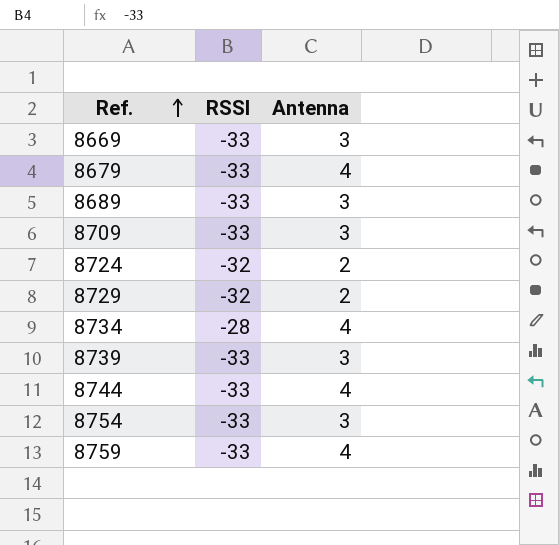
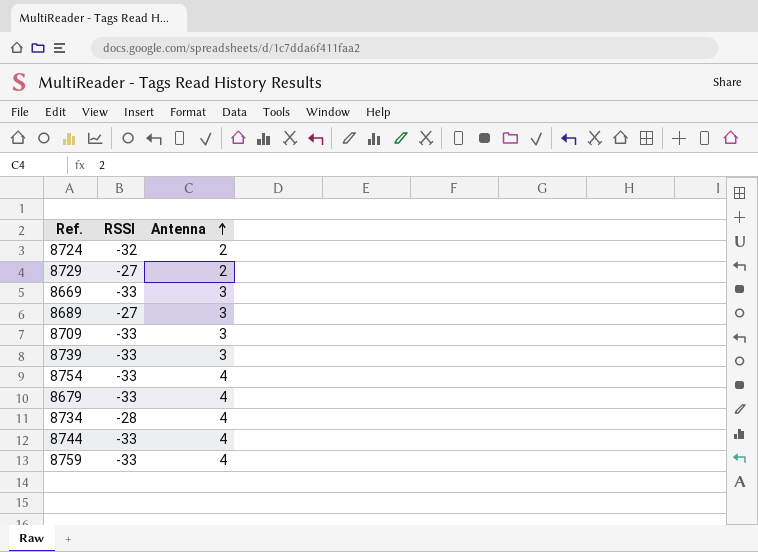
row order: Ref. ascending -> Antenna ascending
8729 | RSSI: -32 -> -27
8689 | RSSI: -33 -> -27
8754 | Antenna: 3 -> 4

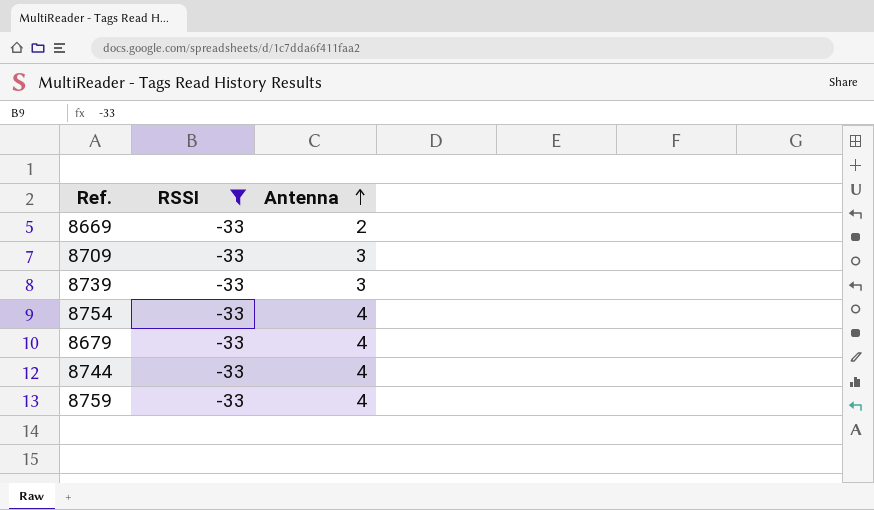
filter: none -> RSSI = -33
8669 | Antenna: 3 -> 2

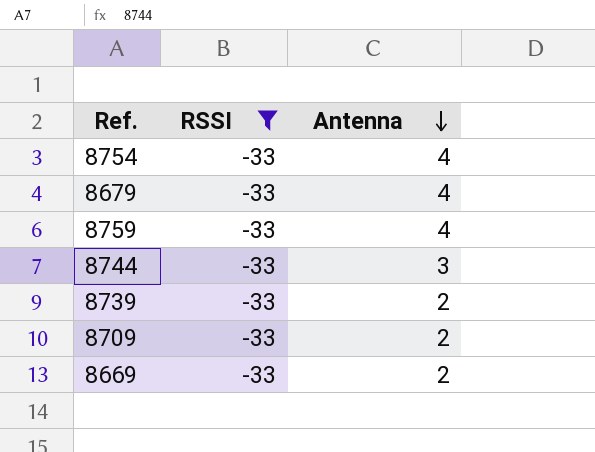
row order: Antenna ascending -> Antenna descending
8744 | Antenna: 4 -> 3
8739 | Antenna: 3 -> 2
8709 | Antenna: 3 -> 2

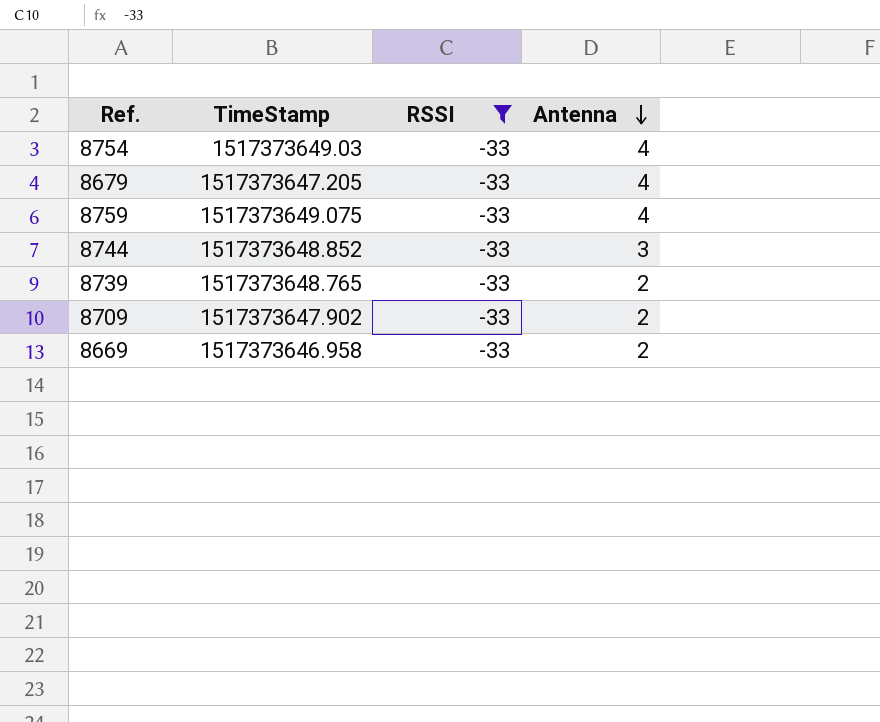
column TimeStamp | position: none -> 2

